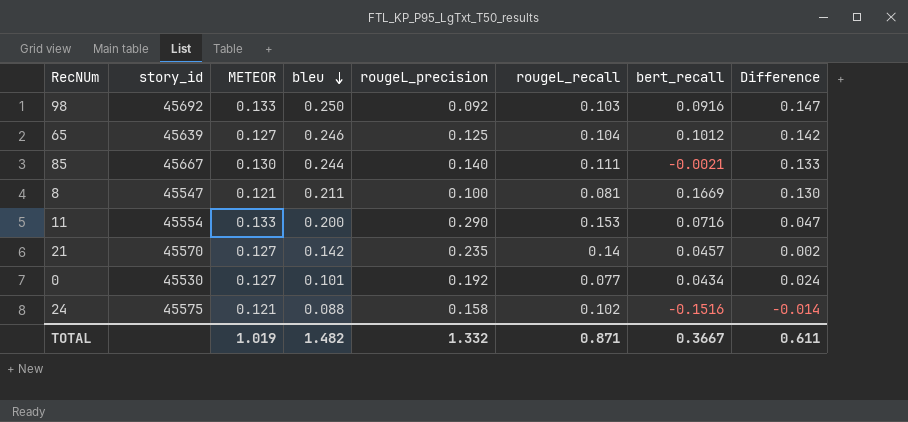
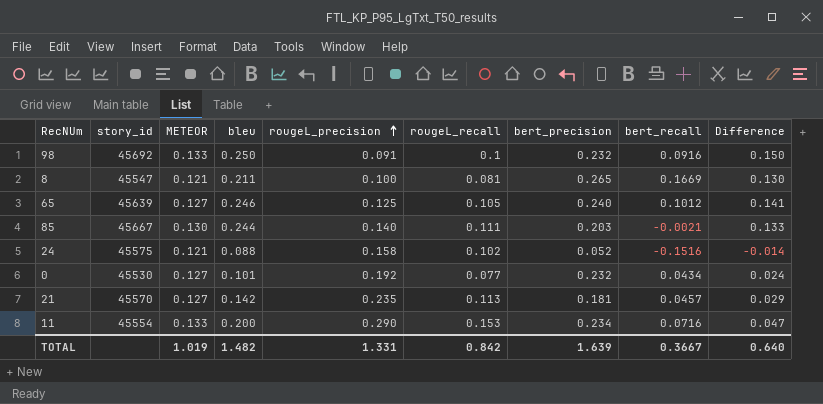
row order: bleu descending -> rougeL_precision ascending
column bert_precision | position: none -> 7
98 | rougeL_precision: 0.092 -> 0.091
98 | rougeL_recall: 0.103 -> 0.1
98 | Difference: 0.147 -> 0.150
65 | rougeL_recall: 0.104 -> 0.105
65 | Difference: 0.142 -> 0.141
21 | rougeL_recall: 0.14 -> 0.113
21 | Difference: 0.002 -> 0.029
TOTAL | rougeL_precision: 1.332 -> 1.331
TOTAL | rougeL_recall: 0.871 -> 0.842
TOTAL | Difference: 0.611 -> 0.640

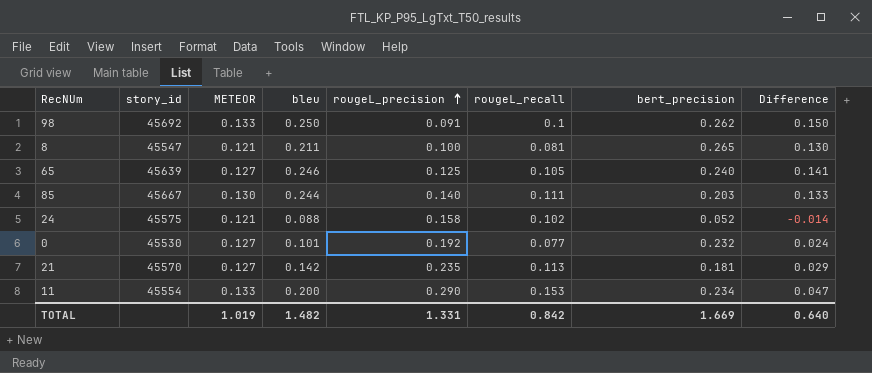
column bert_recall | position: 8 -> none
98 | bert_precision: 0.232 -> 0.262
TOTAL | bert_precision: 1.639 -> 1.669

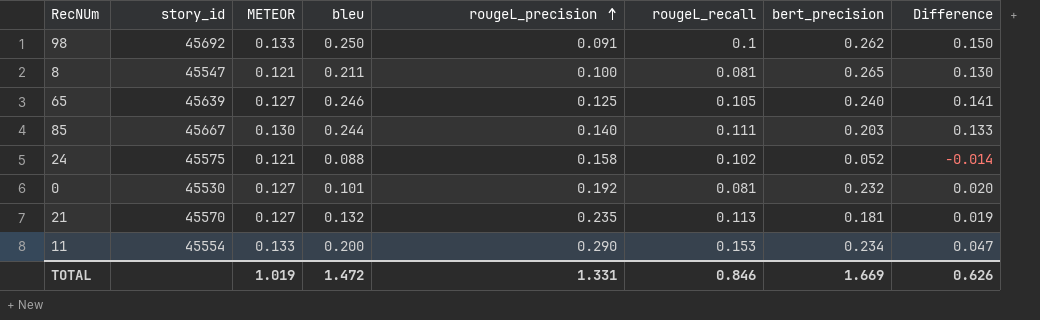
0 | rougeL_recall: 0.077 -> 0.081
0 | Difference: 0.024 -> 0.020
21 | bleu: 0.142 -> 0.132
21 | Difference: 0.029 -> 0.019
TOTAL | bleu: 1.482 -> 1.472
TOTAL | rougeL_recall: 0.842 -> 0.846
TOTAL | Difference: 0.640 -> 0.626

